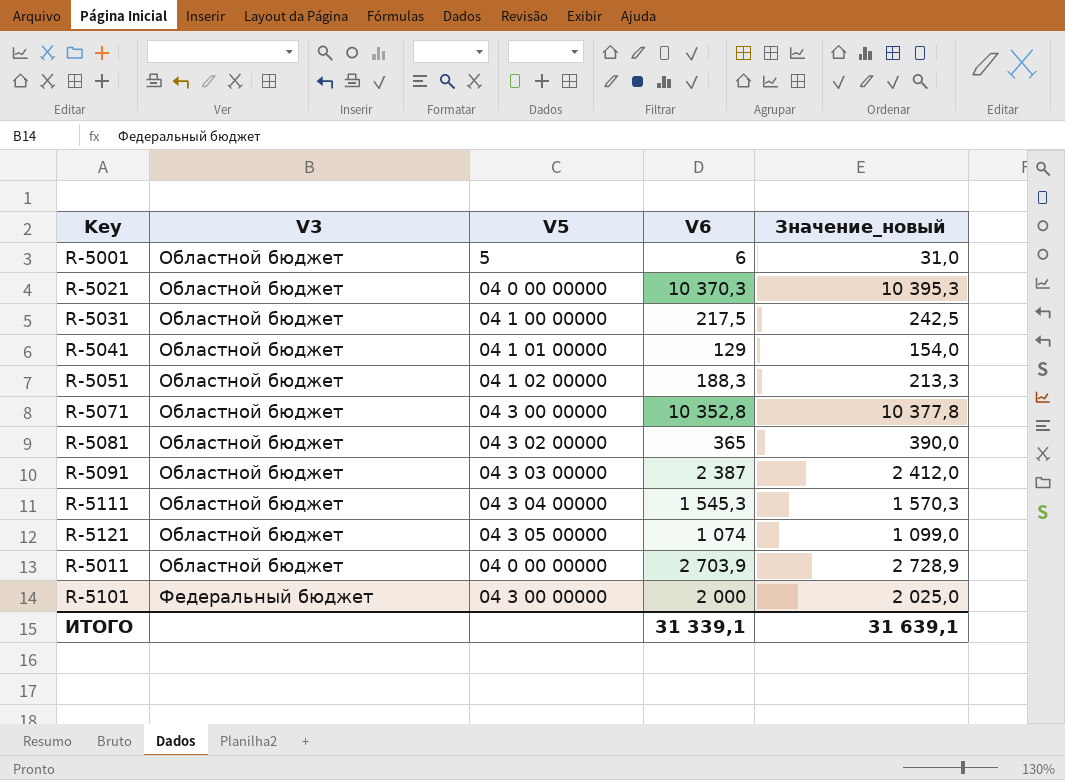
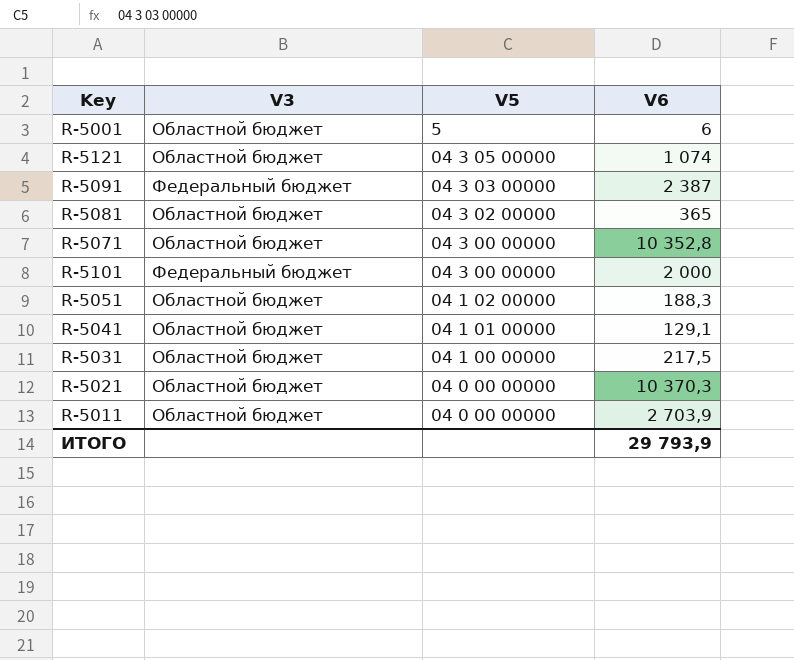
row order: V3 ascending -> V5 descending
column Значение_новый | formula: [V6] + 25 -> none
row R-5111: Областной бюджет | 04 3 04 00000 | 1 545,3 | 1 570,3 -> none
R-5091 | V3: Областной бюджет -> Федеральный бюджет
R-5041 | V6: 129 -> 129,1
ИТОГО | V6: 31 339,1 -> 29 793,9

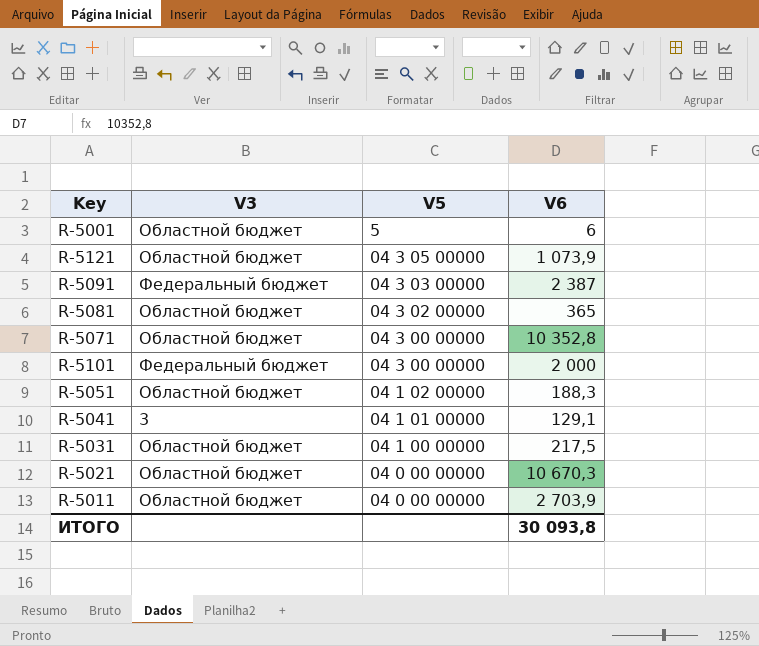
R-5121 | V6: 1 074 -> 1 073,9
R-5041 | V3: Областной бюджет -> 3
R-5021 | V6: 10 370,3 -> 10 670,3
ИТОГО | V6: 29 793,9 -> 30 093,8

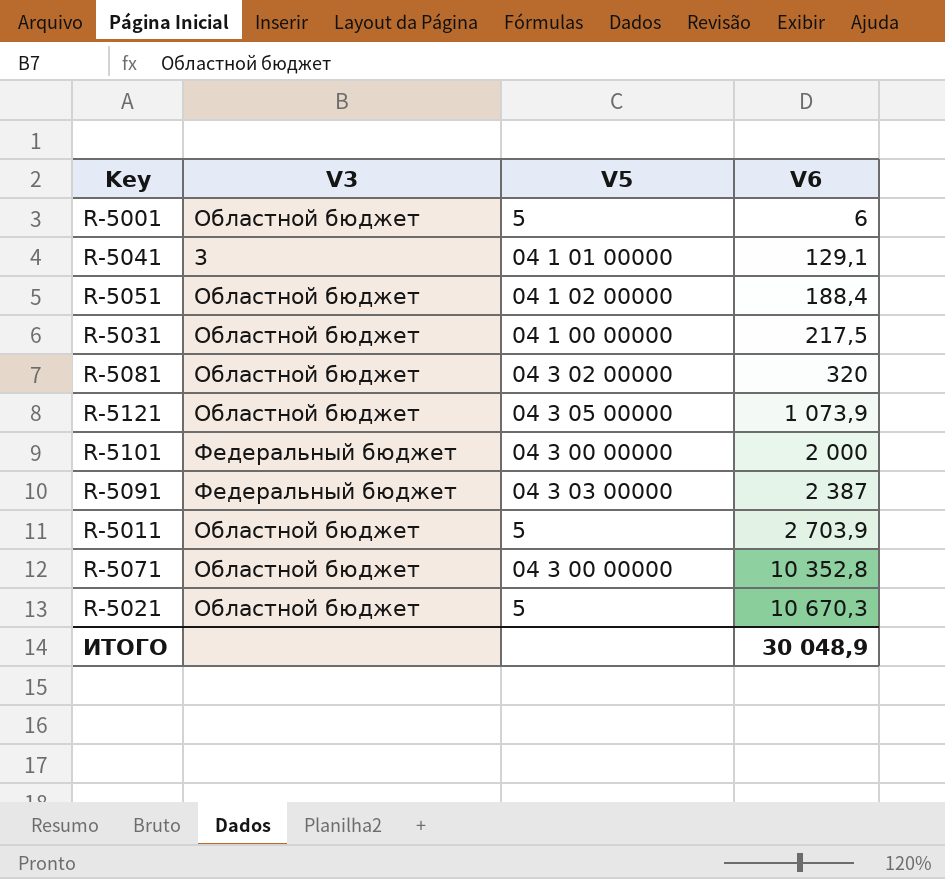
row order: V5 descending -> V6 ascending
R-5051 | V6: 188,3 -> 188,4
R-5081 | V6: 365 -> 320
R-5011 | V5: 04 0 00 00000 -> 5
R-5021 | V5: 04 0 00 00000 -> 5
ИТОГО | V6: 30 093,8 -> 30 048,9

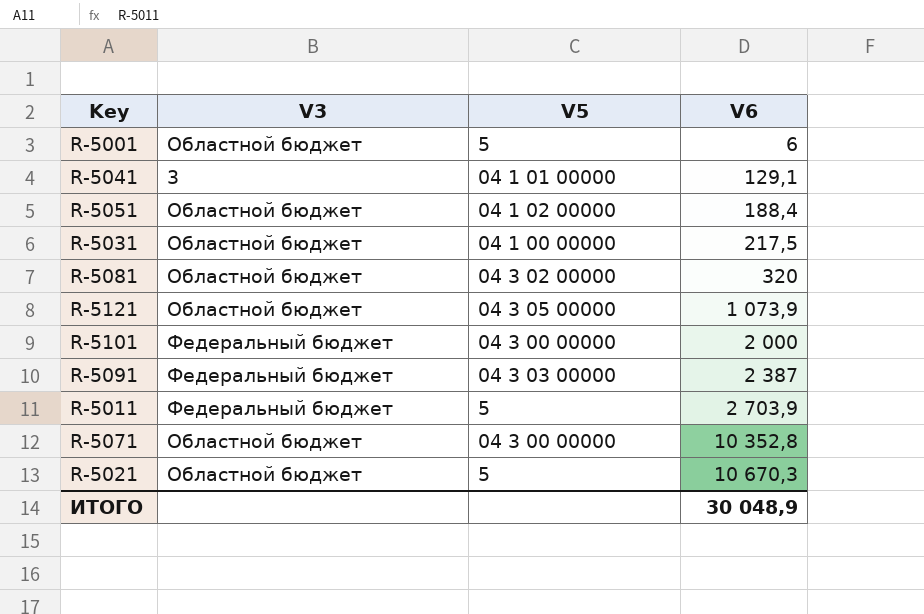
R-5011 | V3: Областной бюджет -> Федеральный бюджет

